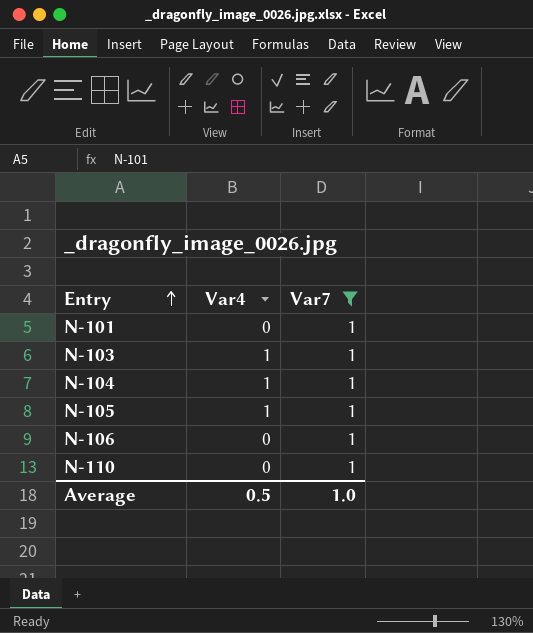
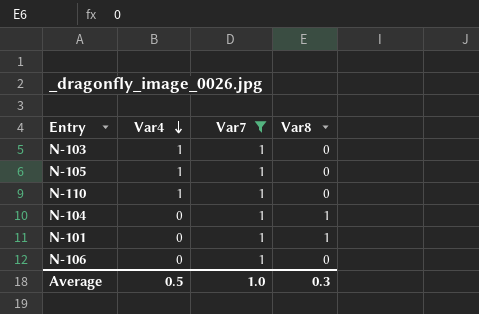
row order: Entry ascending -> Var4 descending
column Var8 | position: none -> 4
N-110 | Var4: 0 -> 1
N-104 | Var4: 1 -> 0

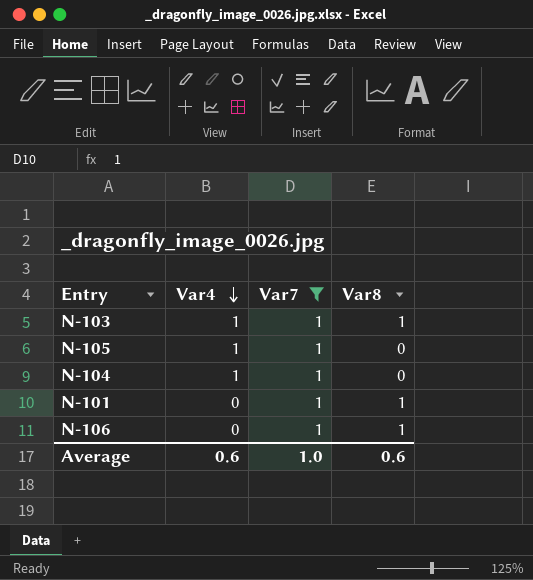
row N-110: 1 | 1 | 0 -> none
N-103 | Var8: 0 -> 1
N-104 | Var4: 0 -> 1
N-104 | Var8: 1 -> 0
N-106 | Var8: 0 -> 1
Average | Var4: 0.5 -> 0.6
Average | Var8: 0.3 -> 0.6

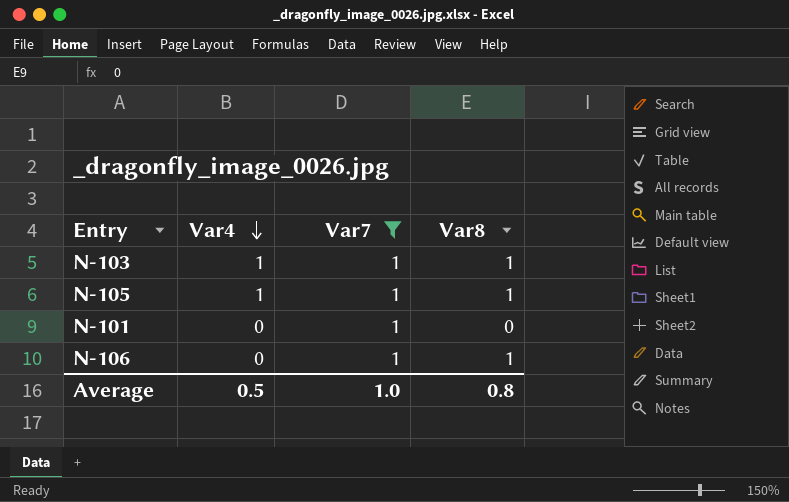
row N-104: 1 | 1 | 0 -> none
N-105 | Var8: 0 -> 1
N-101 | Var8: 1 -> 0
Average | Var4: 0.6 -> 0.5
Average | Var8: 0.6 -> 0.8

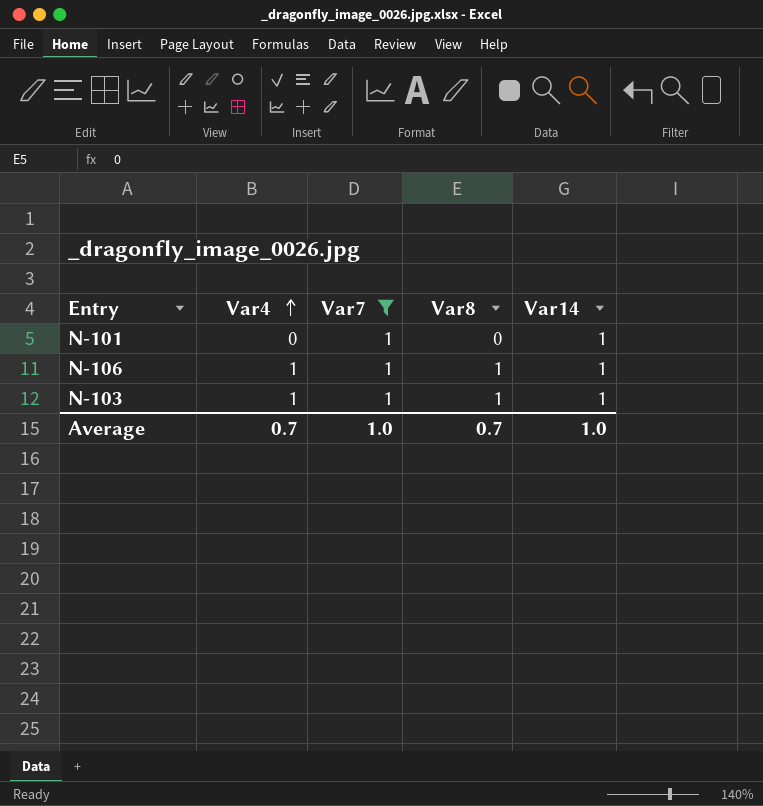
row order: Var4 descending -> Var4 ascending
column Var14 | position: none -> 5
row N-105: 1 | 1 | 1 -> none
N-106 | Var4: 0 -> 1
Average | Var4: 0.5 -> 0.7
Average | Var8: 0.8 -> 0.7

